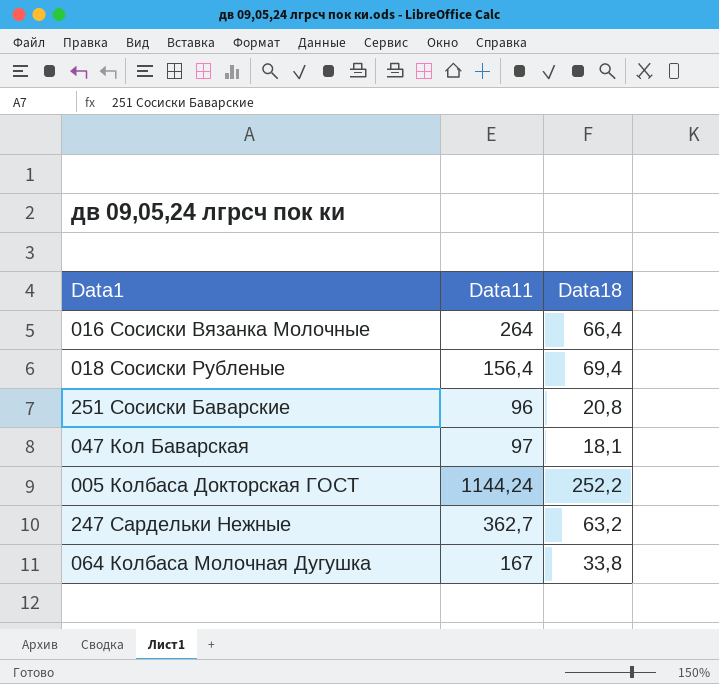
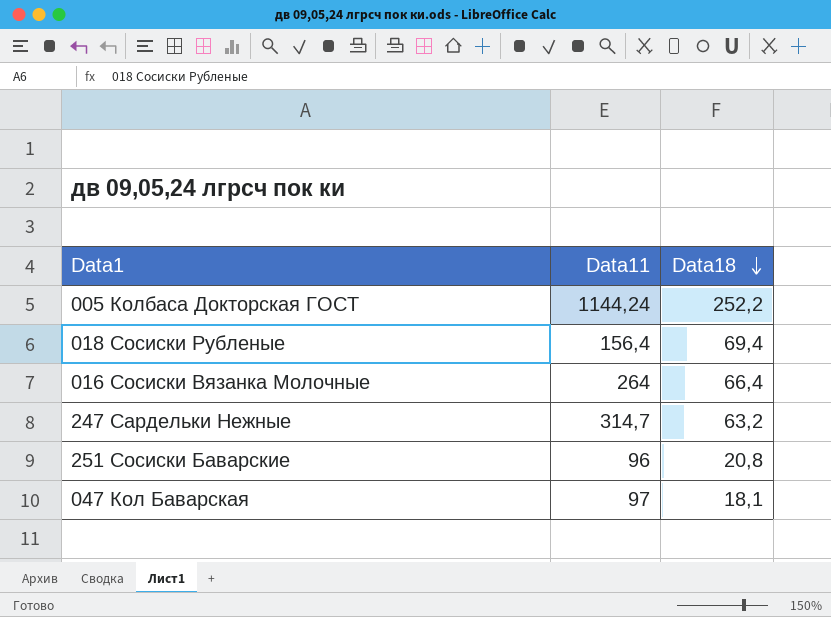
row order: none -> Data18 descending
row 064 Колбаса Молочная Дугушка: 167 | 33,8 -> none
247 Сардельки Нежные | Data11: 362,7 -> 314,7

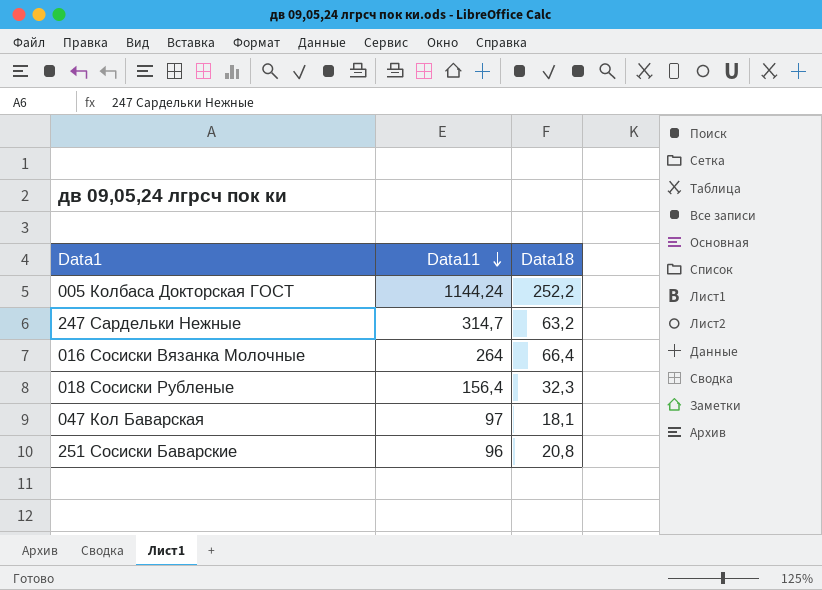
row order: Data18 descending -> Data11 descending
018 Сосиски Рубленые | Data18: 69,4 -> 32,3

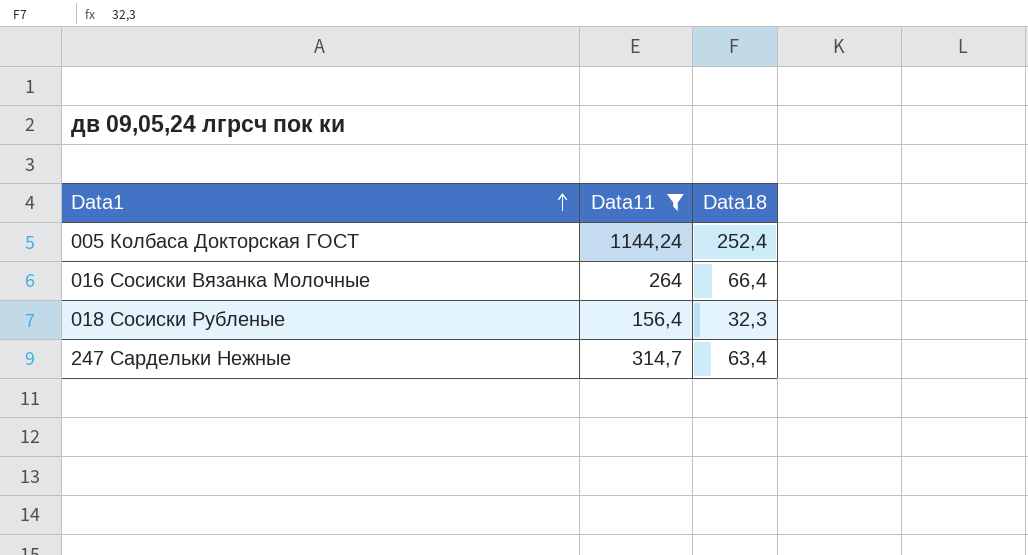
filter: none -> Data11 >= 156,4
row order: Data11 descending -> Data1 ascending
005 Колбаса Докторская ГОСТ | Data18: 252,2 -> 252,4
247 Сардельки Нежные | Data18: 63,2 -> 63,4

